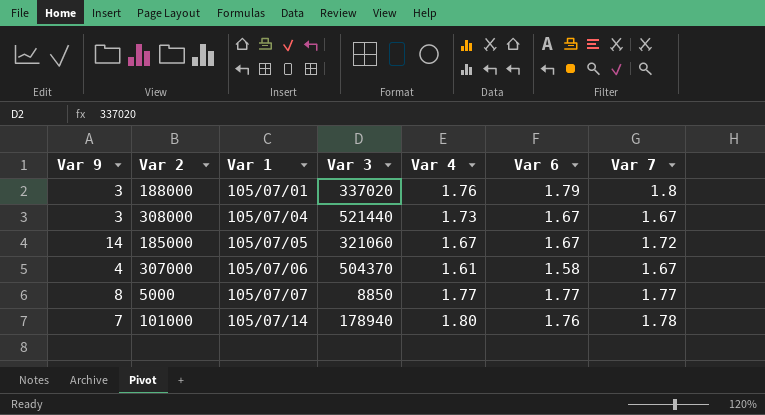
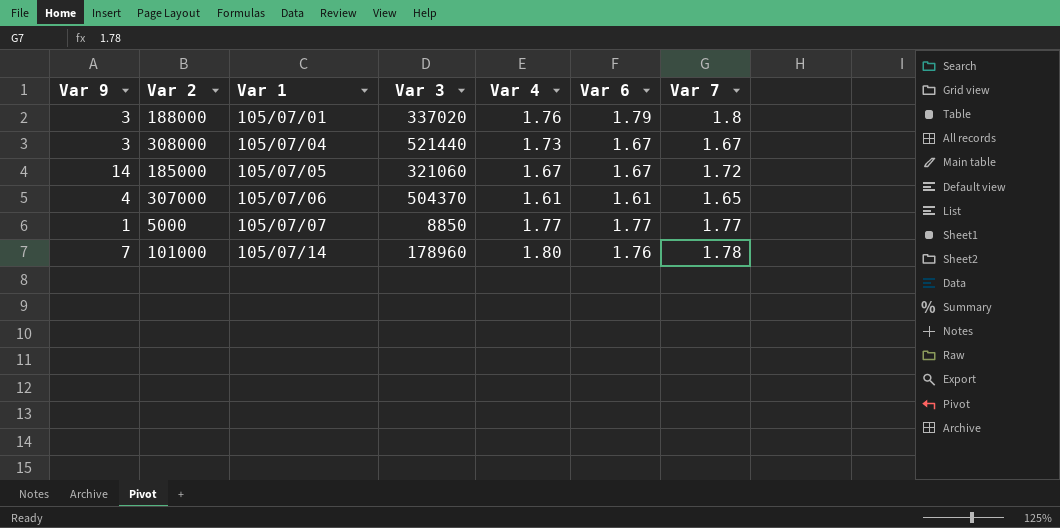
307000 | Var 6: 1.58 -> 1.61
307000 | Var 7: 1.67 -> 1.65
5000 | Var 9: 8 -> 1
101000 | Var 3: 178940 -> 178960

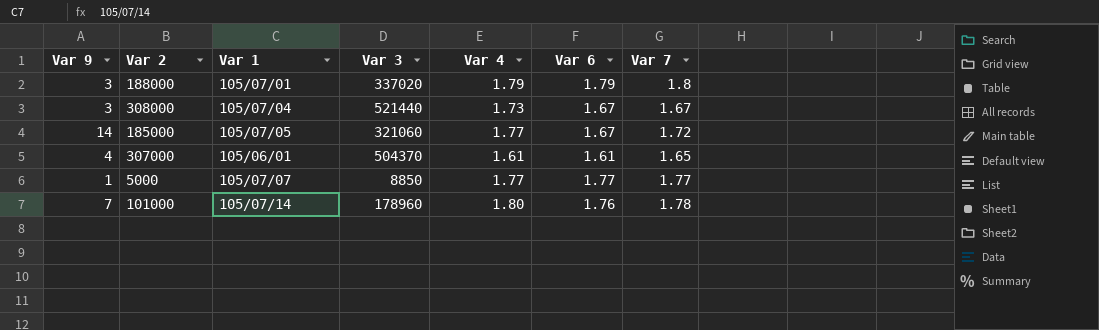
188000 | Var 4: 1.76 -> 1.79
185000 | Var 4: 1.67 -> 1.77
307000 | Var 1: 105/07/06 -> 105/06/01

